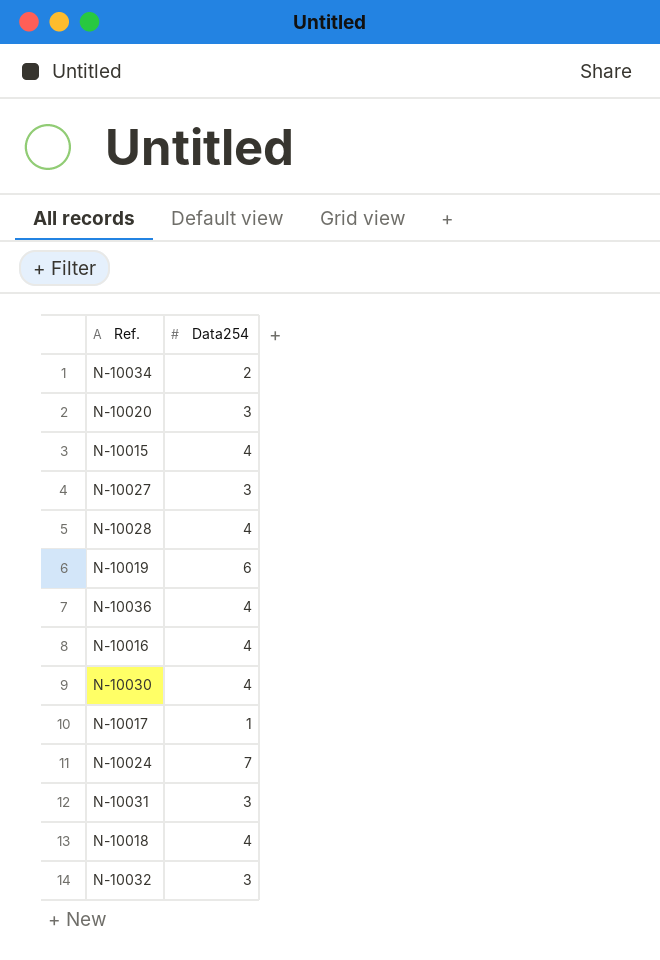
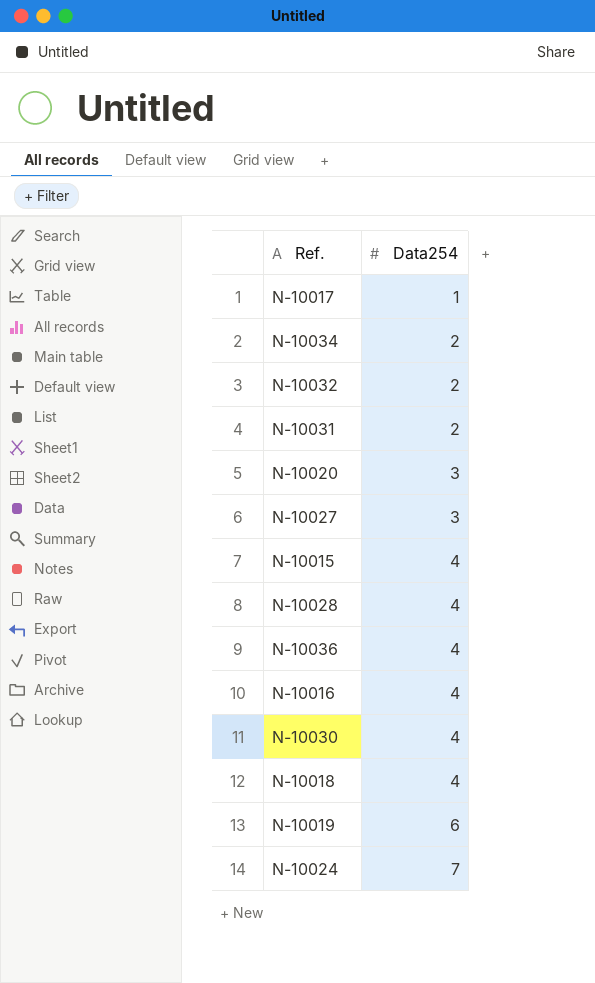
row order: none -> Data254 ascending
N-10032 | Data254: 3 -> 2
N-10031 | Data254: 3 -> 2

